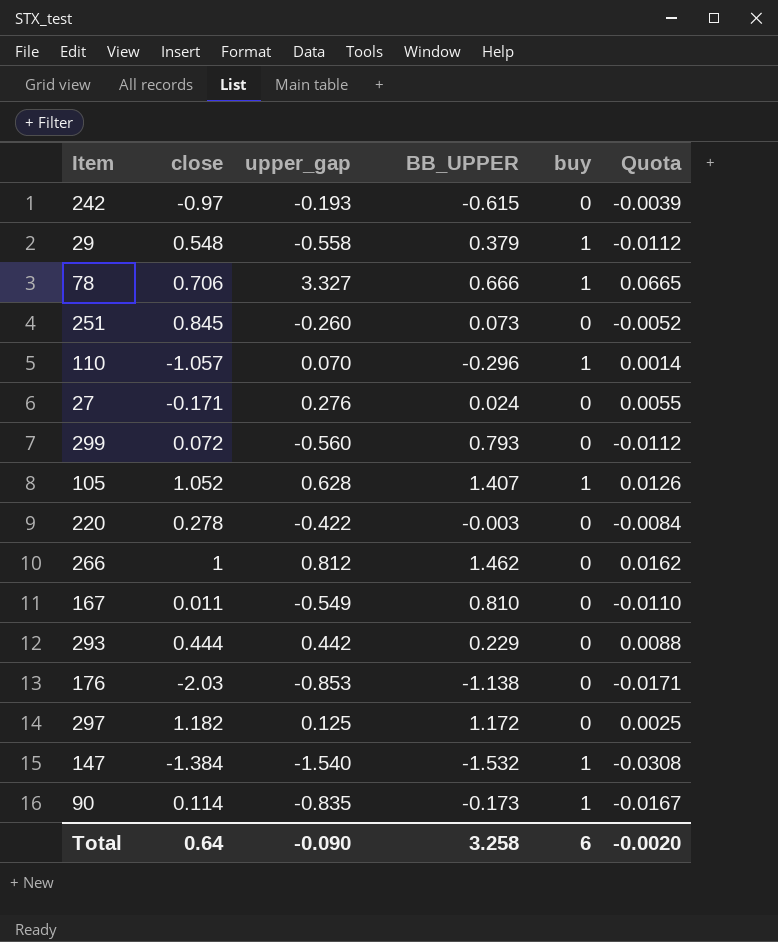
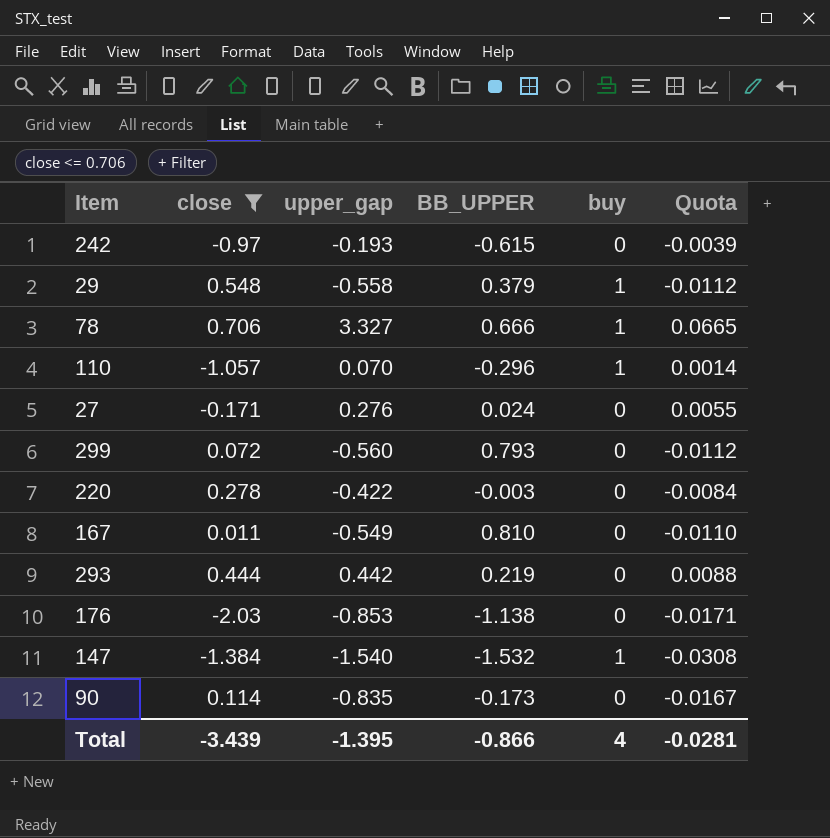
filter: none -> close <= 0.706
293 | BB_UPPER: 0.229 -> 0.219
90 | buy: 1 -> 0
Total | close: 0.64 -> -3.439
Total | upper_gap: -0.090 -> -1.395
Total | BB_UPPER: 3.258 -> -0.866
Total | buy: 6 -> 4
Total | Quota: -0.0020 -> -0.0281

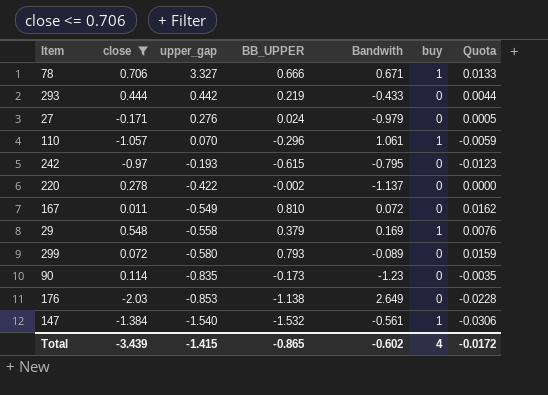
row order: none -> upper_gap descending
column Bandwith | position: none -> 5
column Quota | formula: [upper_gap] * 0.02 -> [BB_UPPER] * 0.02
220 | BB_UPPER: -0.003 -> -0.002
299 | upper_gap: -0.560 -> -0.580
Total | upper_gap: -1.395 -> -1.415
Total | BB_UPPER: -0.866 -> -0.865
Total | Quota: -0.0281 -> -0.0172

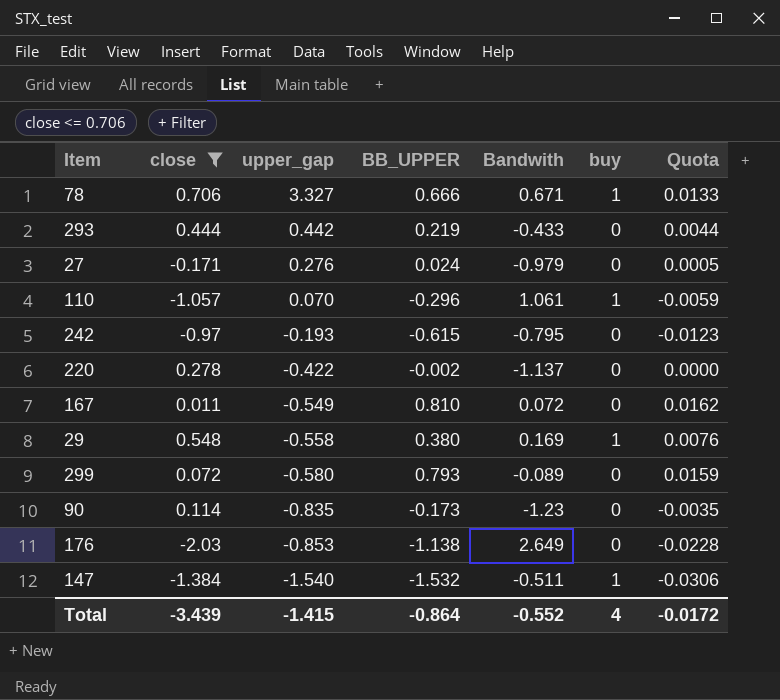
29 | BB_UPPER: 0.379 -> 0.380
147 | Bandwith: -0.561 -> -0.511
Total | BB_UPPER: -0.865 -> -0.864
Total | Bandwith: -0.602 -> -0.552

